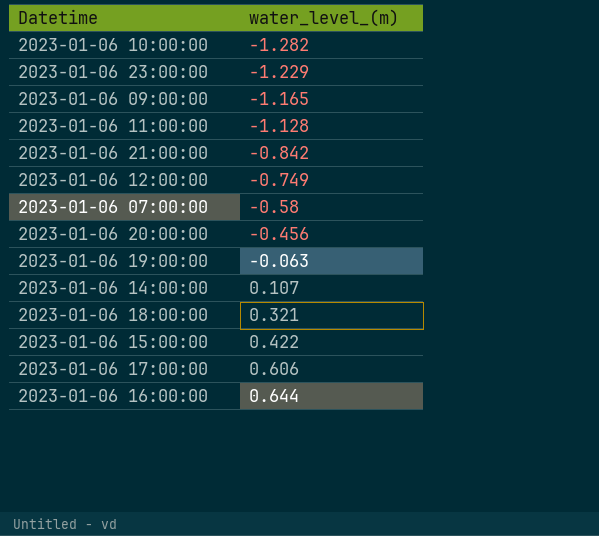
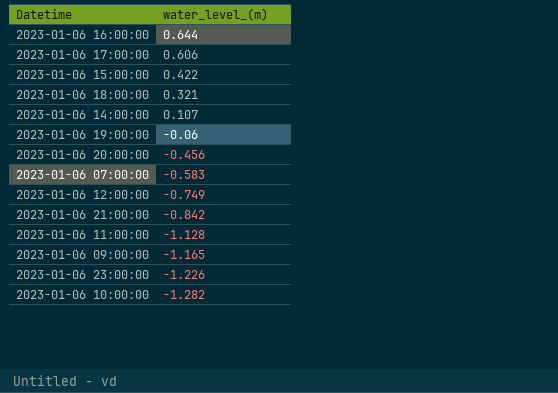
row order: water_level_(m) ascending -> water_level_(m) descending
2023-01-06 19:00:00 | water_level_(m): -0.063 -> -0.06
2023-01-06 07:00:00 | water_level_(m): -0.58 -> -0.583
2023-01-06 23:00:00 | water_level_(m): -1.229 -> -1.226

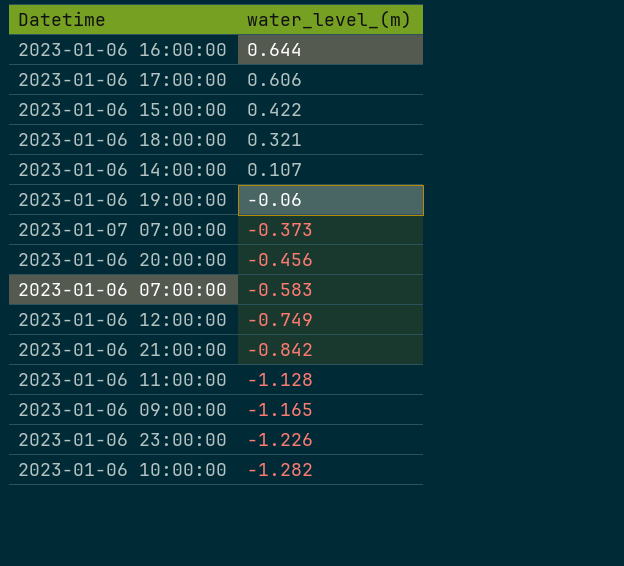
row 2023-01-07 07:00:00: none -> -0.373

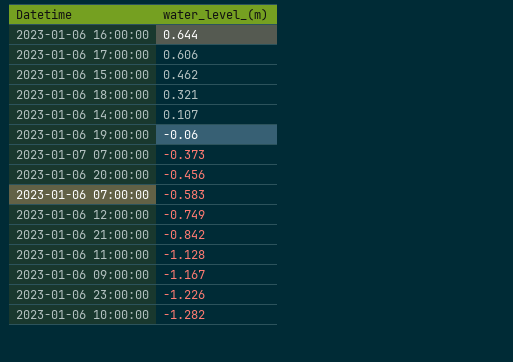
2023-01-06 15:00:00 | water_level_(m): 0.422 -> 0.462
2023-01-06 09:00:00 | water_level_(m): -1.165 -> -1.167

